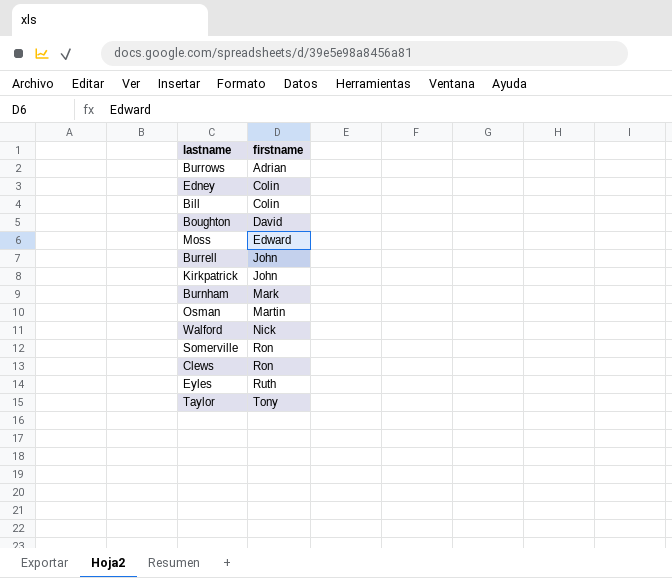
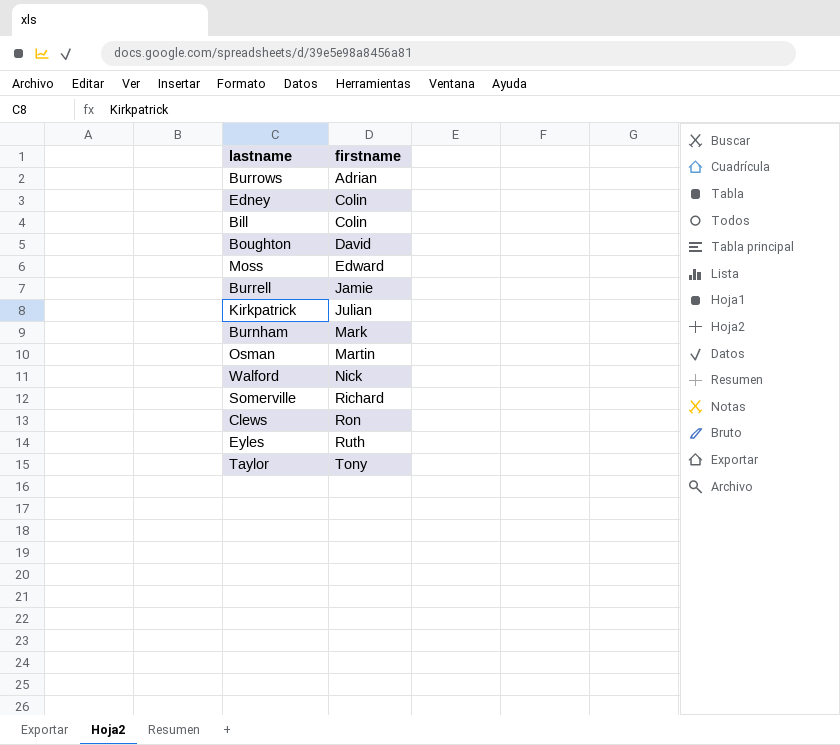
Burrell | firstname: John -> Jamie
Kirkpatrick | firstname: John -> Julian
Somerville | firstname: Ron -> Richard

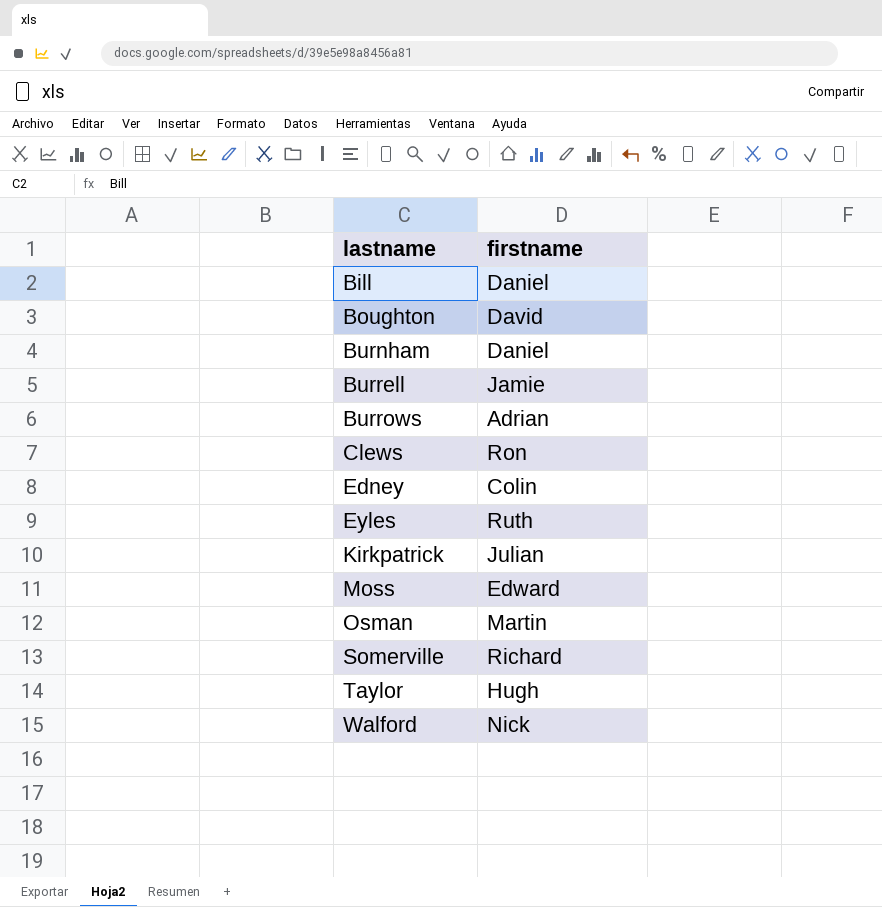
row order: firstname ascending -> lastname ascending
Bill | firstname: Colin -> Daniel
Burnham | firstname: Mark -> Daniel
Taylor | firstname: Tony -> Hugh

